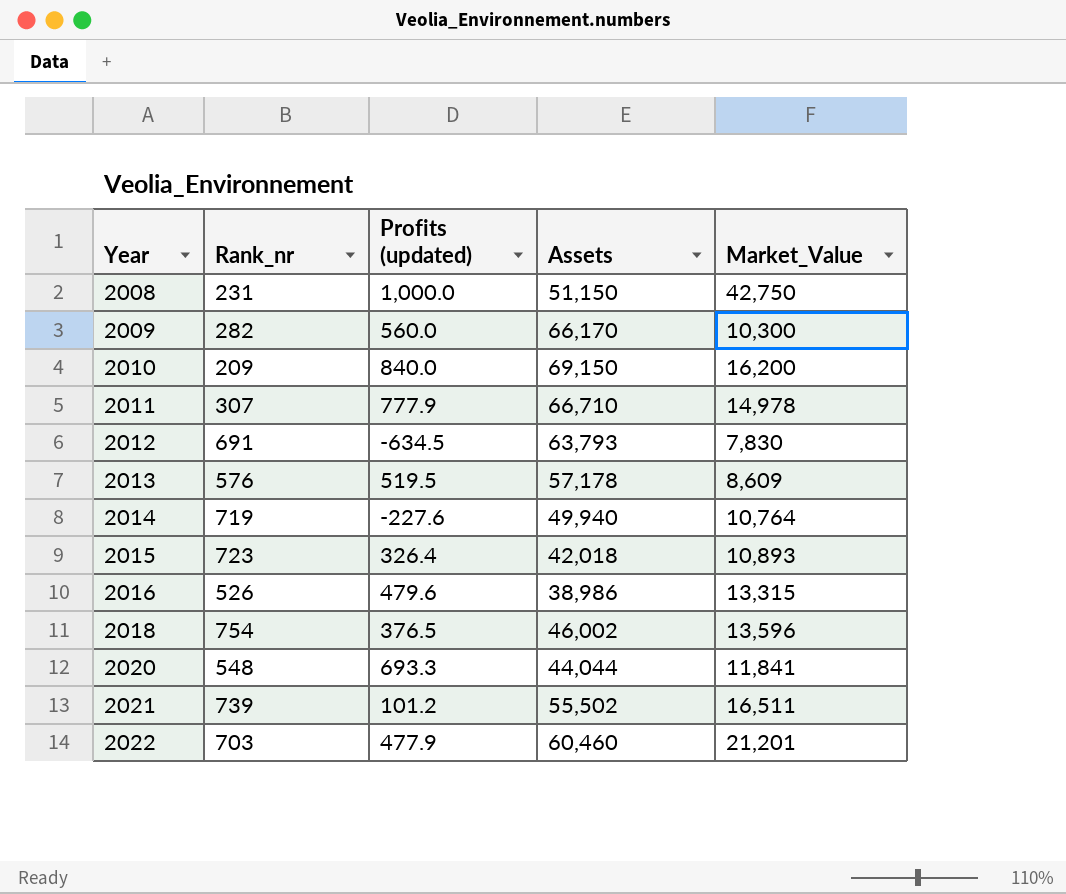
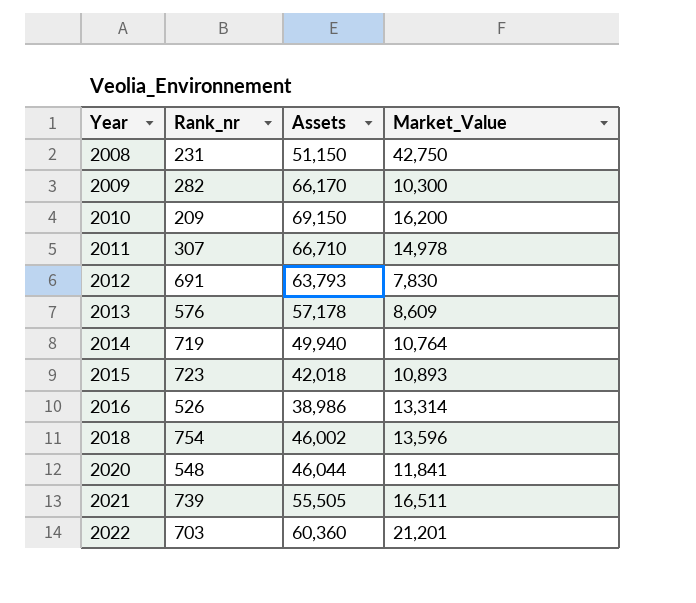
column Profits (updated) | position: 3 -> none
2016 | Market_Value: 13,315 -> 13,314
2020 | Assets: 44,044 -> 46,044
2021 | Assets: 55,502 -> 55,505
2022 | Assets: 60,460 -> 60,360

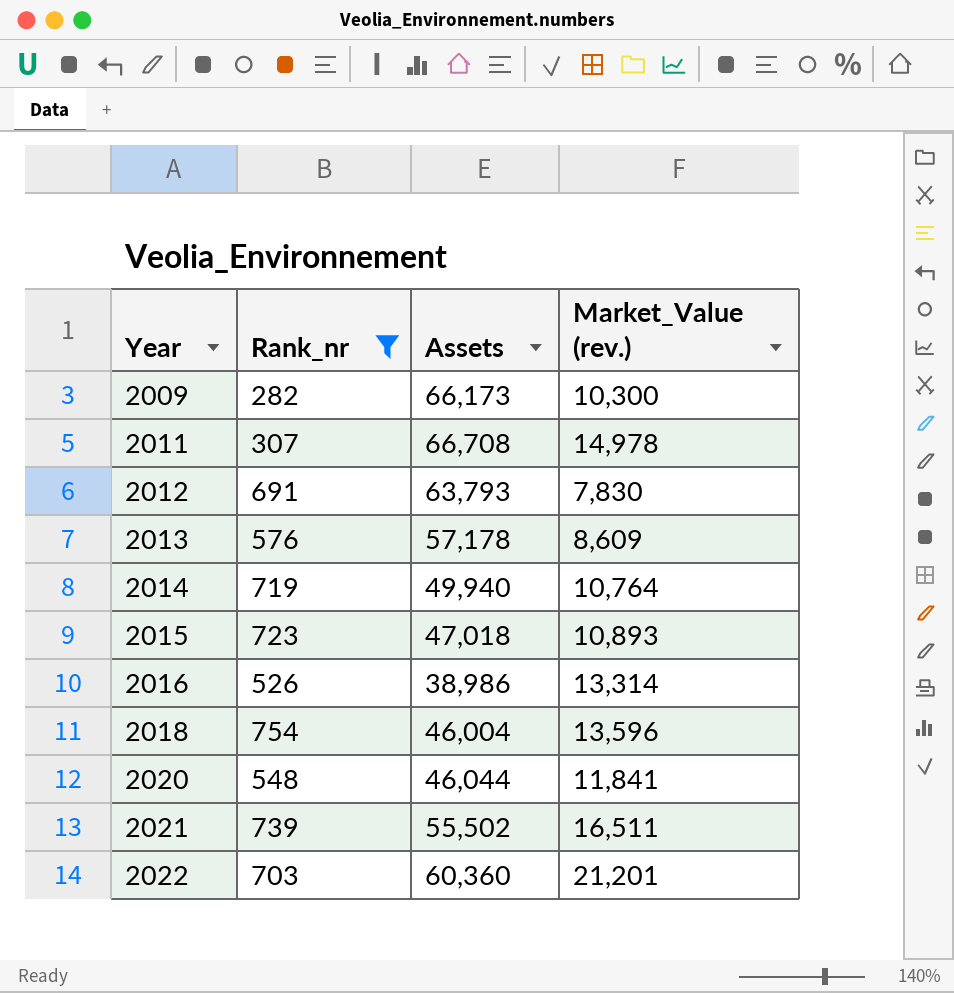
filter: none -> Rank_nr >= 282
column name: Market_Value -> Market_Value (rev.)
2009 | Assets: 66,170 -> 66,173
2011 | Assets: 66,710 -> 66,708
2015 | Assets: 42,018 -> 47,018
2018 | Assets: 46,002 -> 46,004
2021 | Assets: 55,505 -> 55,502

